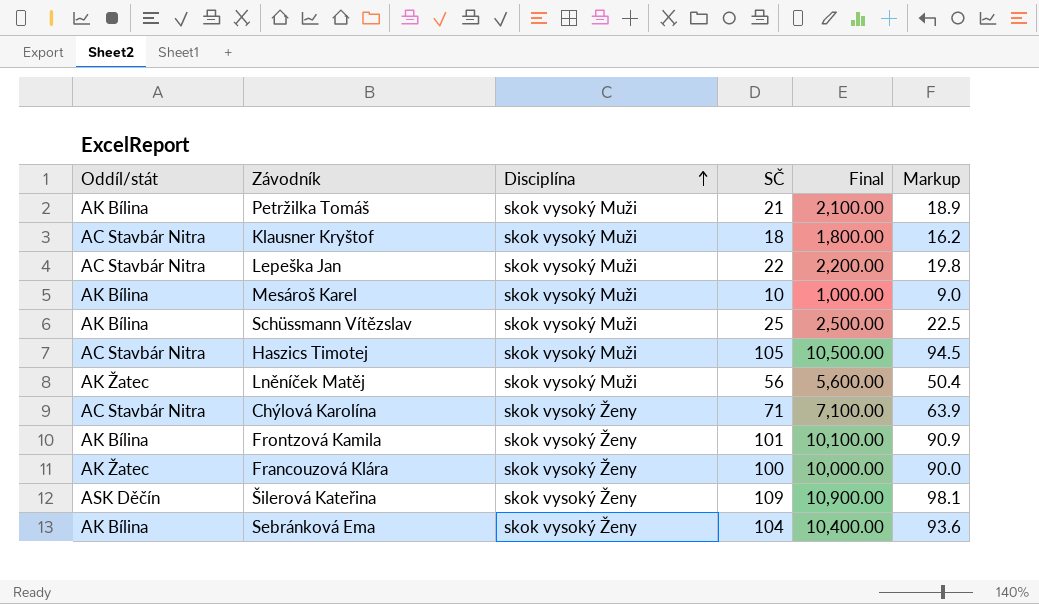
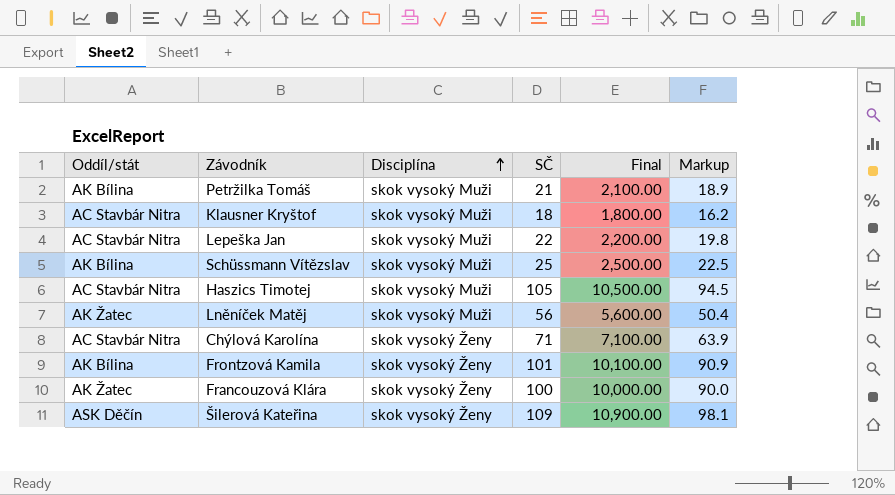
row Mesároš Karel: AK Bílina | skok vysoký Muži | 10 | 1,000.00 | 9.0 -> none
row Sebránková Ema: AK Bílina | skok vysoký Ženy | 104 | 10,400.00 | 93.6 -> none

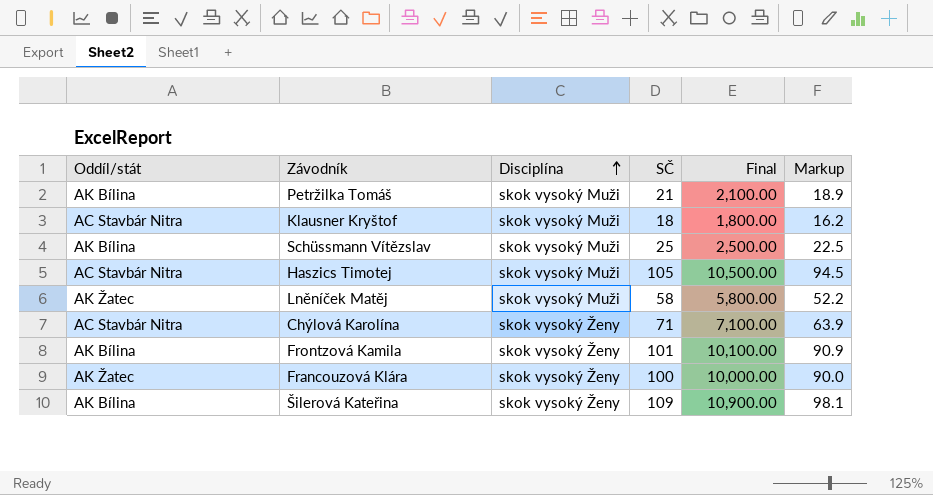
row Lepeška Jan: AC Stavbár Nitra | skok vysoký Muži | 22 | 2,200.00 | 19.8 -> none
Lněníček Matěj | SČ: 56 -> 58
Lněníček Matěj | Final: 5,600.00 -> 5,800.00
Lněníček Matěj | Markup: 50.4 -> 52.2
Šilerová Kateřina | Oddíl/stát: ASK Děčín -> AK Bílina

